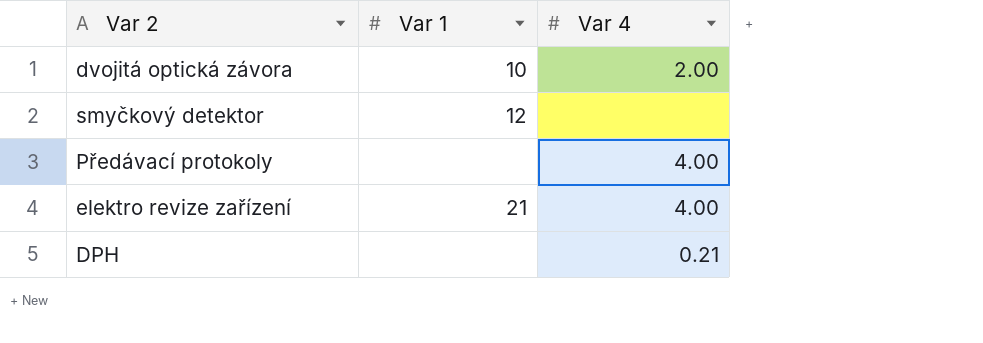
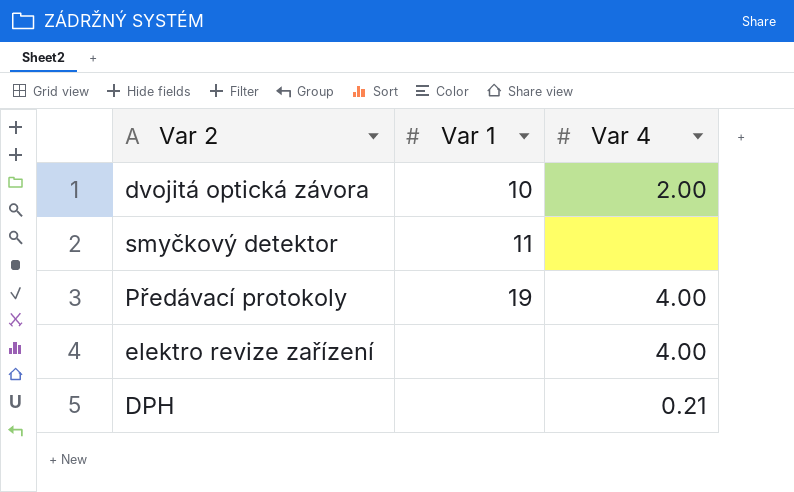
smyčkový detektor | Var 1: 12 -> 11
Předávací protokoly | Var 1: none -> 19
elektro revize zařízení | Var 1: 21 -> none

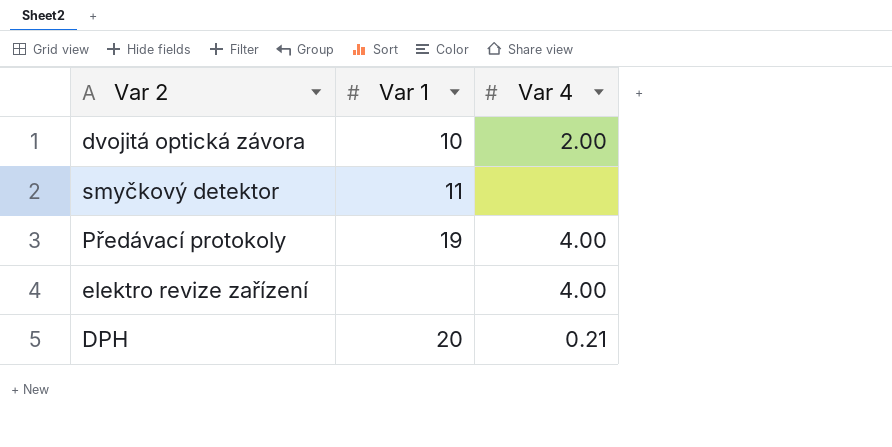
DPH | Var 1: none -> 20

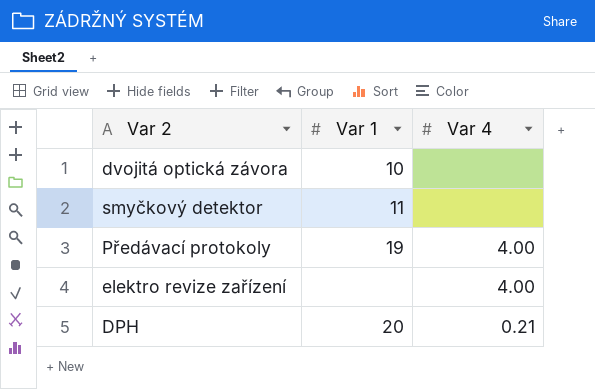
dvojitá optická závora | Var 4: 2.00 -> none

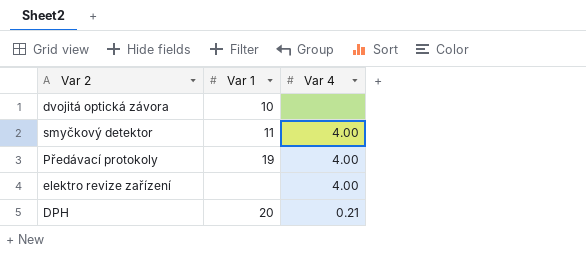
smyčkový detektor | Var 4: none -> 4.00

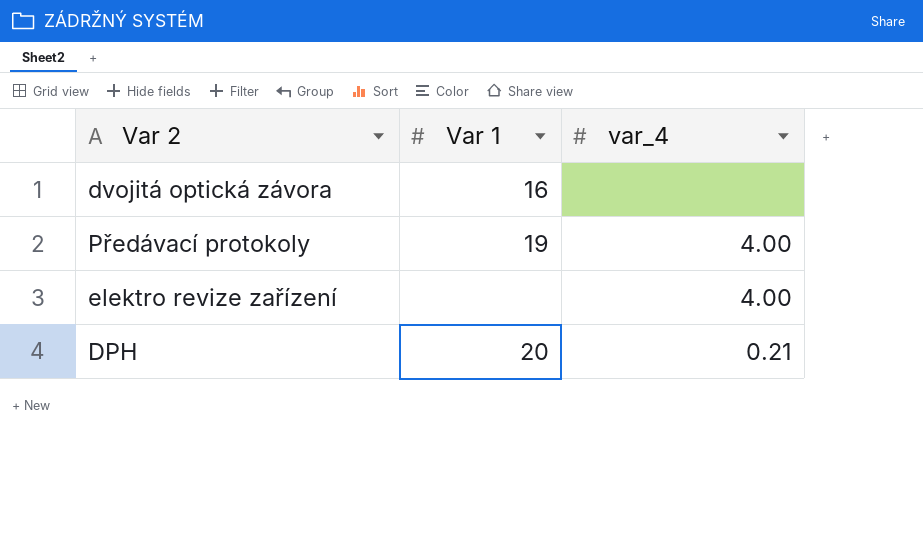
column name: Var 4 -> var_4
row smyčkový detektor: 11 | 4.00 -> none
dvojitá optická závora | Var 1: 10 -> 16

